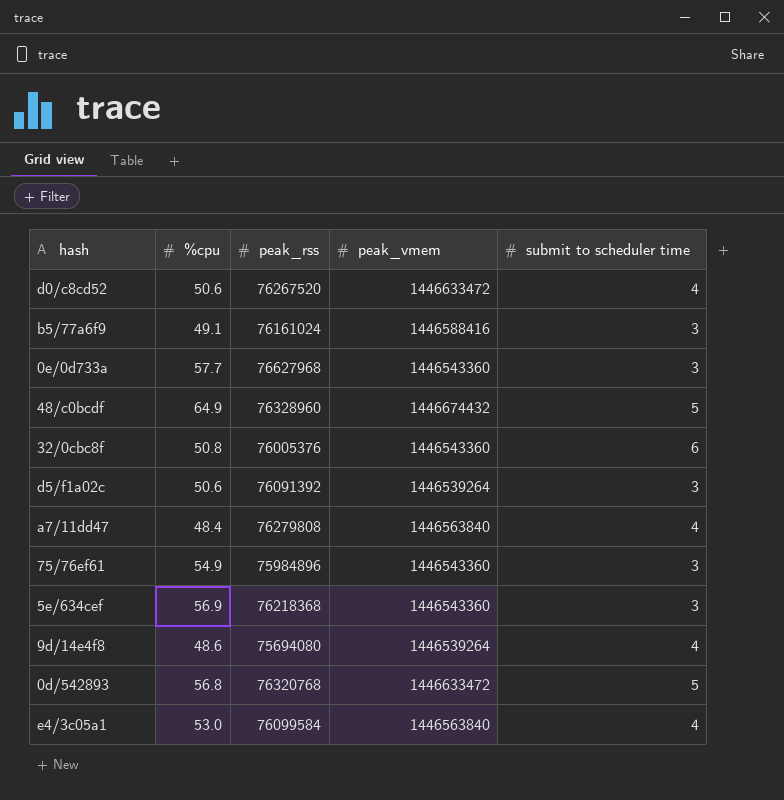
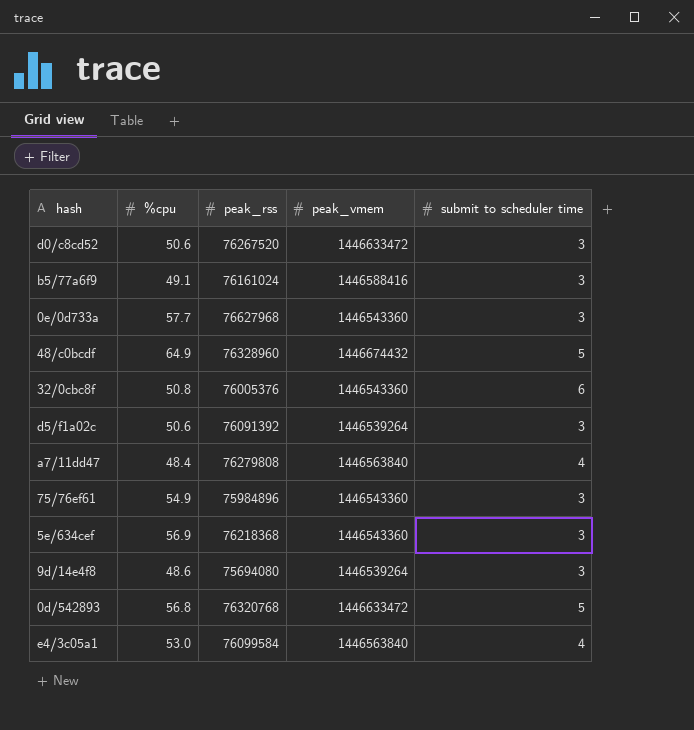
d0/c8cd52 | submit to scheduler time: 4 -> 3
9d/14e4f8 | submit to scheduler time: 4 -> 3

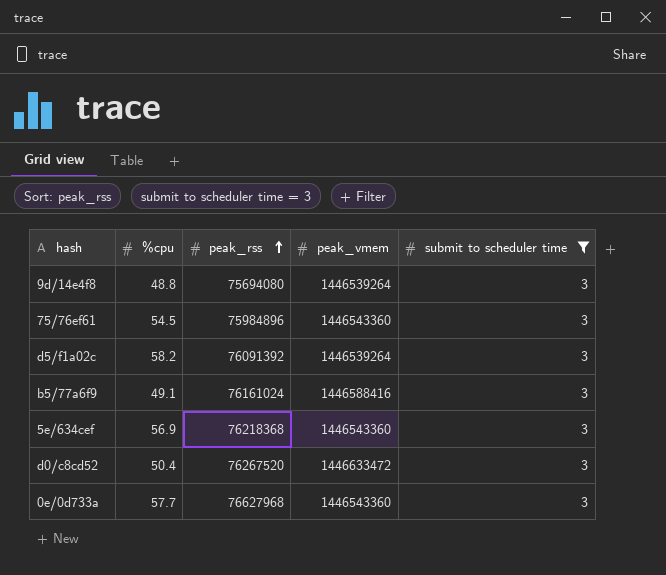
filter: none -> submit to scheduler time = 3
row order: none -> peak_rss ascending
9d/14e4f8 | %cpu: 48.6 -> 48.8
75/76ef61 | %cpu: 54.9 -> 54.5
d5/f1a02c | %cpu: 50.6 -> 58.2
d0/c8cd52 | %cpu: 50.6 -> 50.4

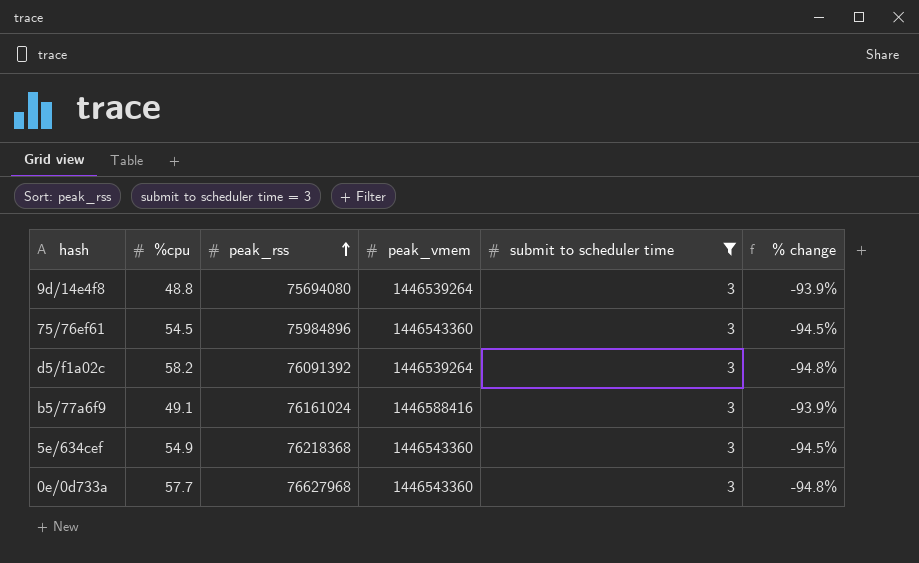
column % change | formula: none -> ([submit to scheduler time] - [%cpu]) / [%cpu]
row d0/c8cd52: 50.4 | 76267520 | 1446633472 | 3 -> none
5e/634cef | %cpu: 56.9 -> 54.9

